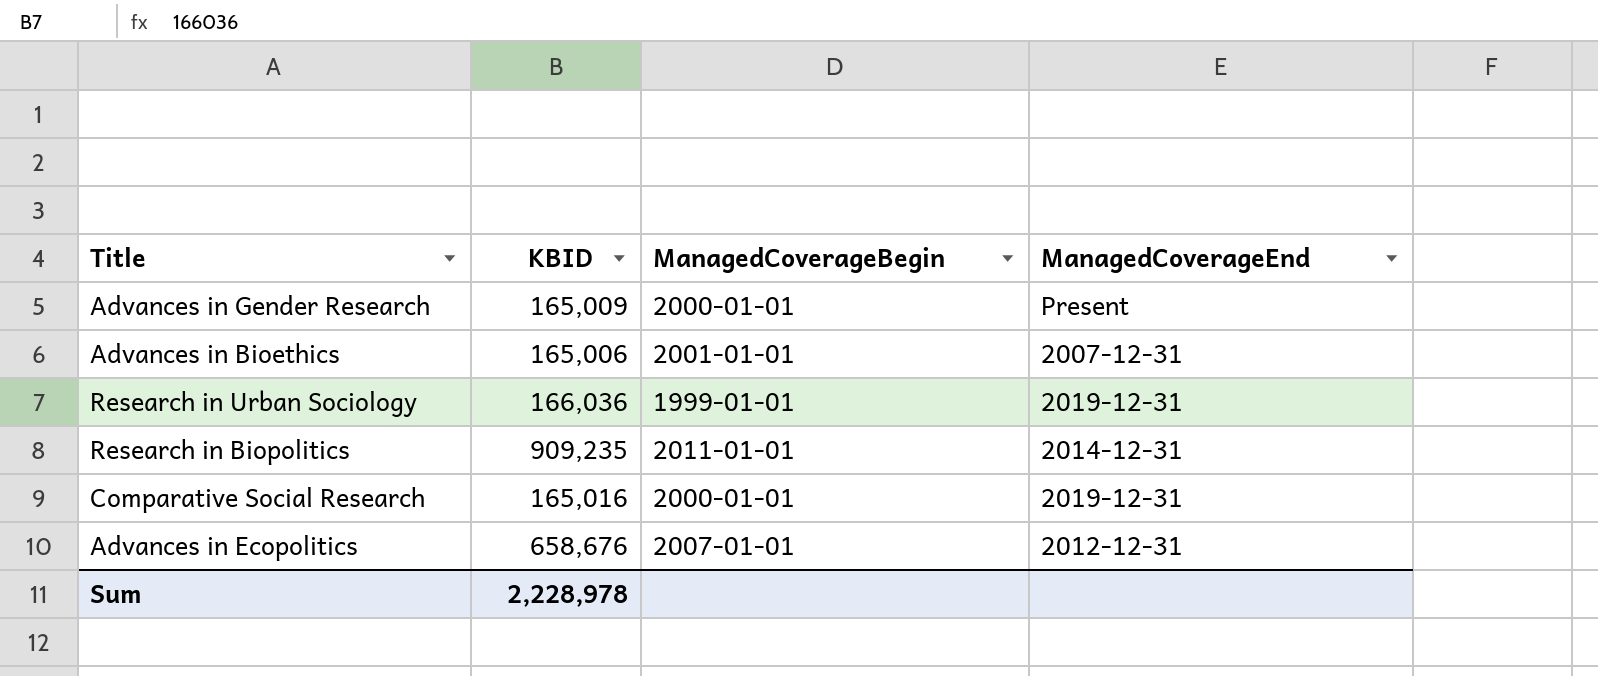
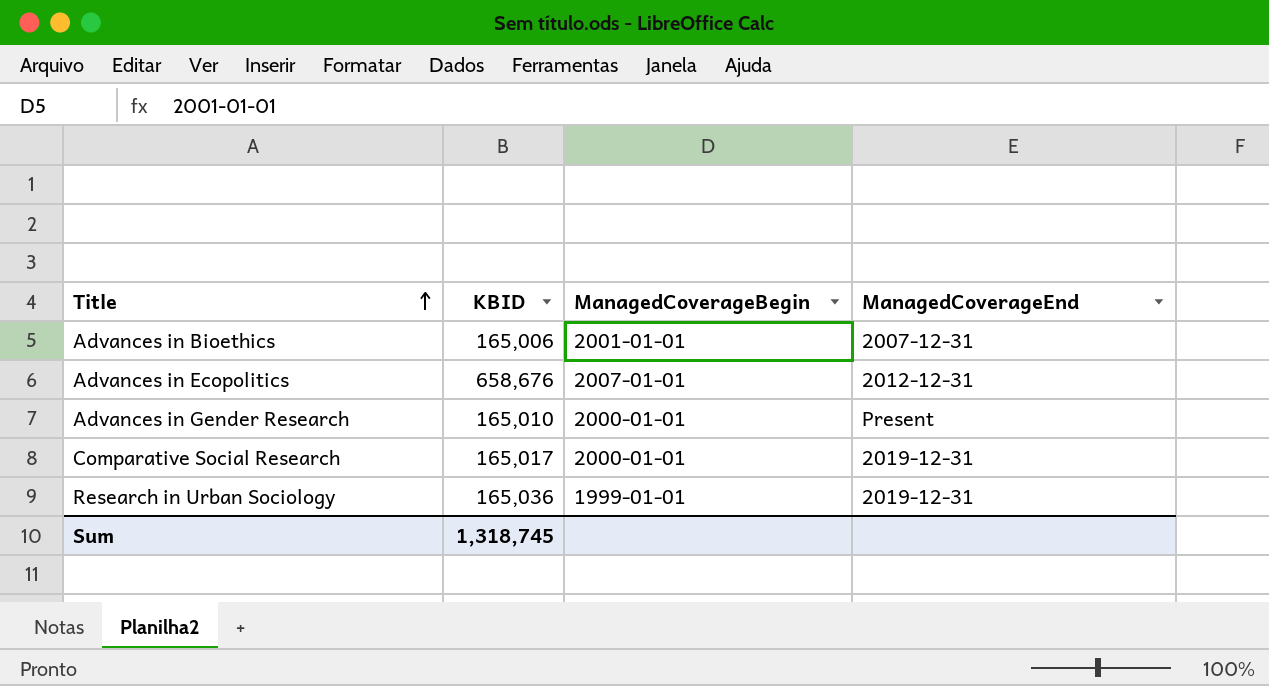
row order: none -> Title ascending
row Research in Biopolitics: 909,235 | 2011-01-01 | 2014-12-31 -> none
Advances in Gender Research | KBID: 165,009 -> 165,010
Comparative Social Research | KBID: 165,016 -> 165,017
Research in Urban Sociology | KBID: 166,036 -> 165,036
Sum | KBID: 2,228,978 -> 1,318,745

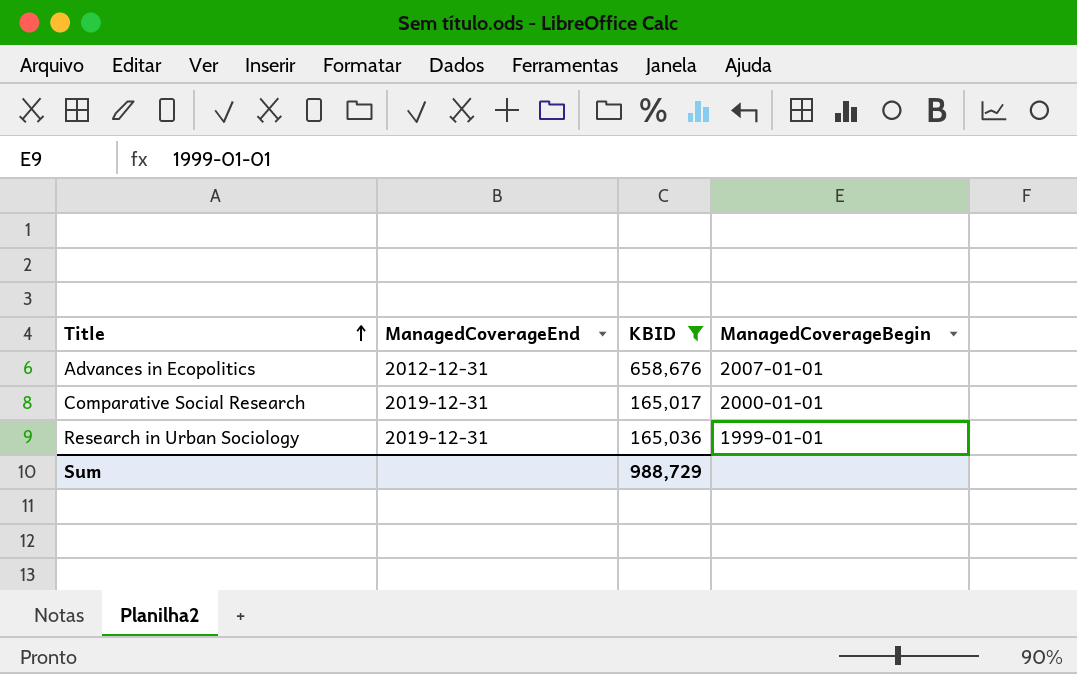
filter: none -> KBID >= 165,017
column ManagedCoverageEnd | position: 4 -> 2
Sum | KBID: 1,318,745 -> 988,729

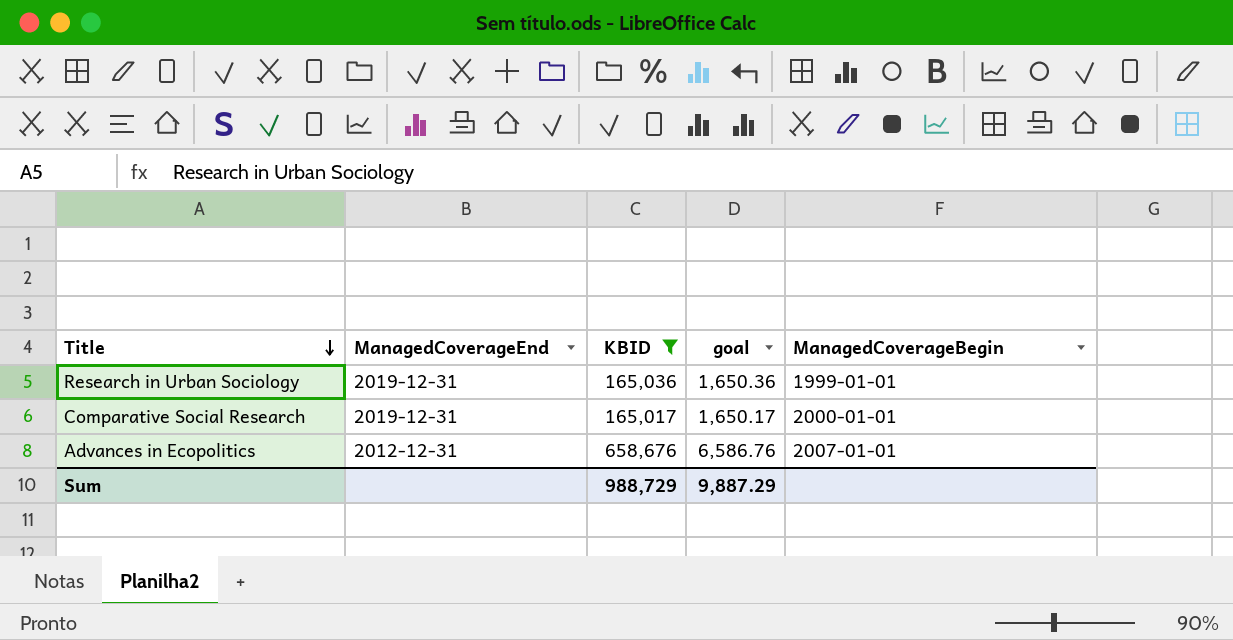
row order: Title ascending -> Title descending
column goal | formula: none -> [KBID] * 0.01

